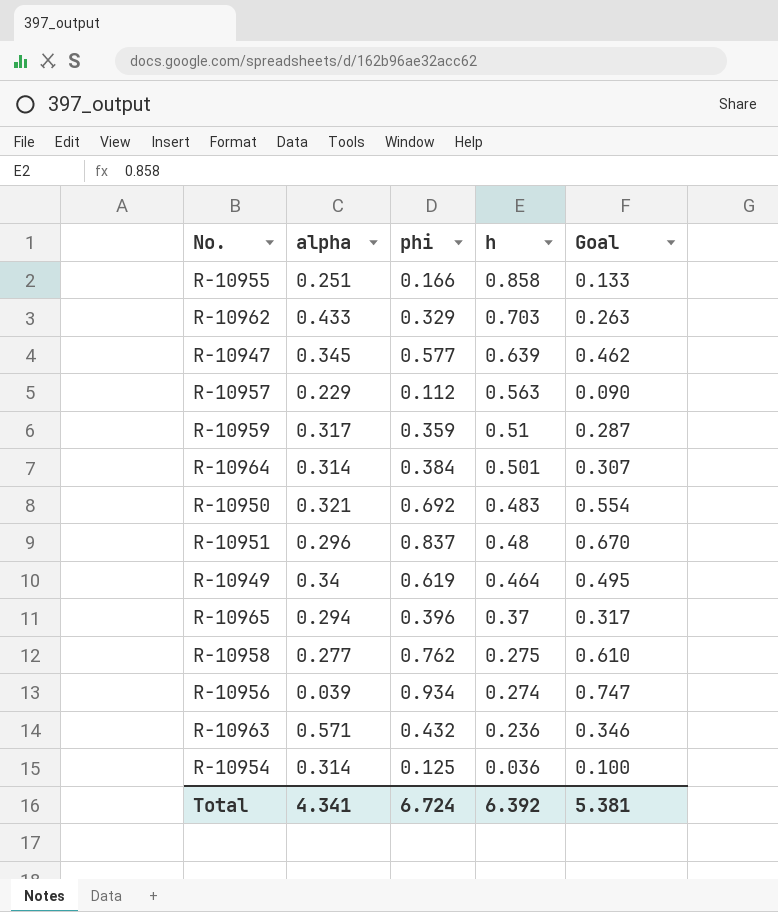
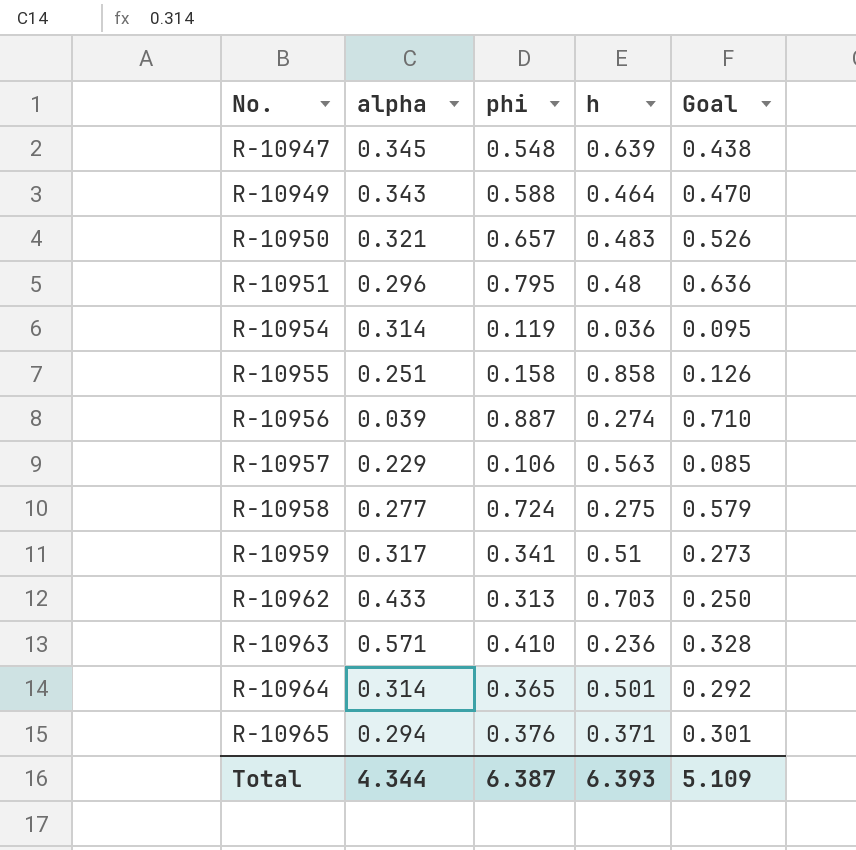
row order: h descending -> No. ascending
R-10947 | phi: 0.577 -> 0.548
R-10947 | Goal: 0.462 -> 0.438
R-10949 | alpha: 0.34 -> 0.343
R-10949 | phi: 0.619 -> 0.588
R-10949 | Goal: 0.495 -> 0.470
R-10950 | phi: 0.692 -> 0.657
R-10950 | Goal: 0.554 -> 0.526
R-10951 | phi: 0.837 -> 0.795
R-10951 | Goal: 0.670 -> 0.636
R-10954 | phi: 0.125 -> 0.119
R-10954 | Goal: 0.100 -> 0.095
R-10955 | phi: 0.166 -> 0.158
R-10955 | Goal: 0.133 -> 0.126
R-10956 | phi: 0.934 -> 0.887
R-10956 | Goal: 0.747 -> 0.710
R-10957 | phi: 0.112 -> 0.106
R-10957 | Goal: 0.090 -> 0.085
R-10958 | phi: 0.762 -> 0.724
R-10958 | Goal: 0.610 -> 0.579
R-10959 | phi: 0.359 -> 0.341
R-10959 | Goal: 0.287 -> 0.273
R-10962 | phi: 0.329 -> 0.313
R-10962 | Goal: 0.263 -> 0.250
R-10963 | phi: 0.432 -> 0.410
R-10963 | Goal: 0.346 -> 0.328
R-10964 | phi: 0.384 -> 0.365
R-10964 | Goal: 0.307 -> 0.292
R-10965 | phi: 0.396 -> 0.376
R-10965 | h: 0.37 -> 0.371
R-10965 | Goal: 0.317 -> 0.301
Total | alpha: 4.341 -> 4.344
Total | phi: 6.724 -> 6.387
Total | h: 6.392 -> 6.393
Total | Goal: 5.381 -> 5.109

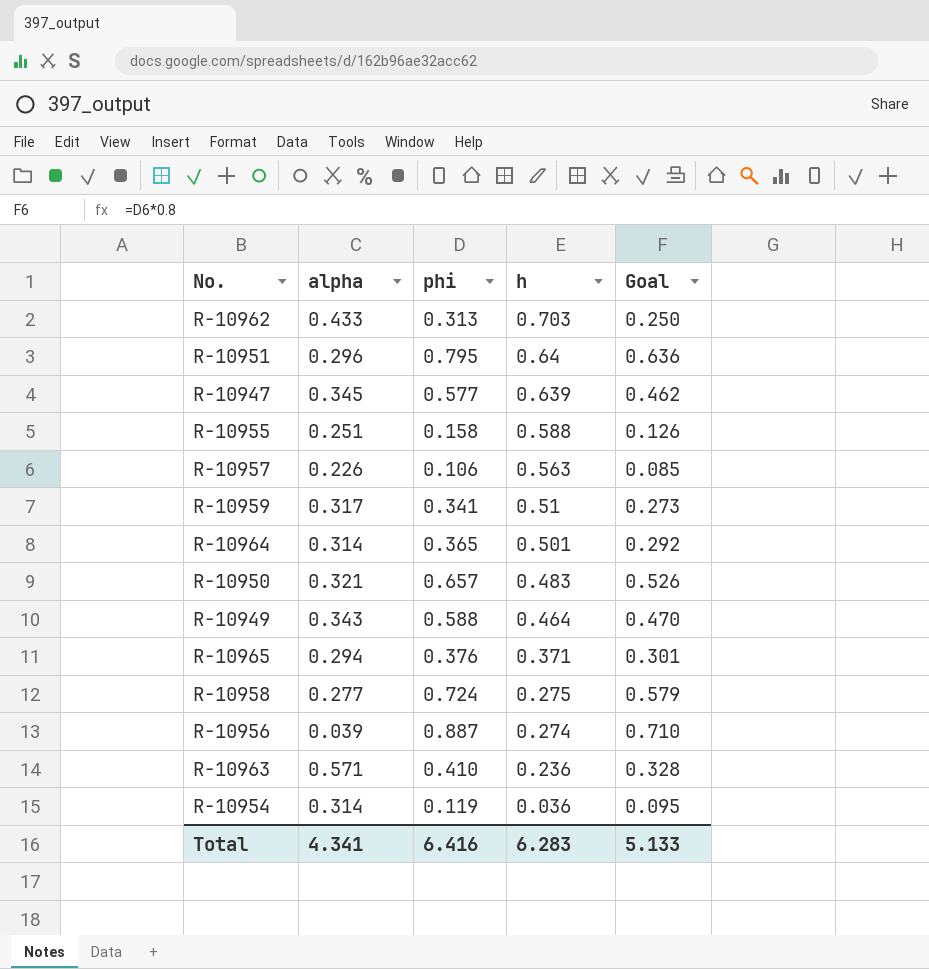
row order: No. ascending -> h descending
R-10951 | h: 0.48 -> 0.64
R-10947 | phi: 0.548 -> 0.577
R-10947 | Goal: 0.438 -> 0.462
R-10955 | h: 0.858 -> 0.588
R-10957 | alpha: 0.229 -> 0.226
Total | alpha: 4.344 -> 4.341
Total | phi: 6.387 -> 6.416
Total | h: 6.393 -> 6.283
Total | Goal: 5.109 -> 5.133

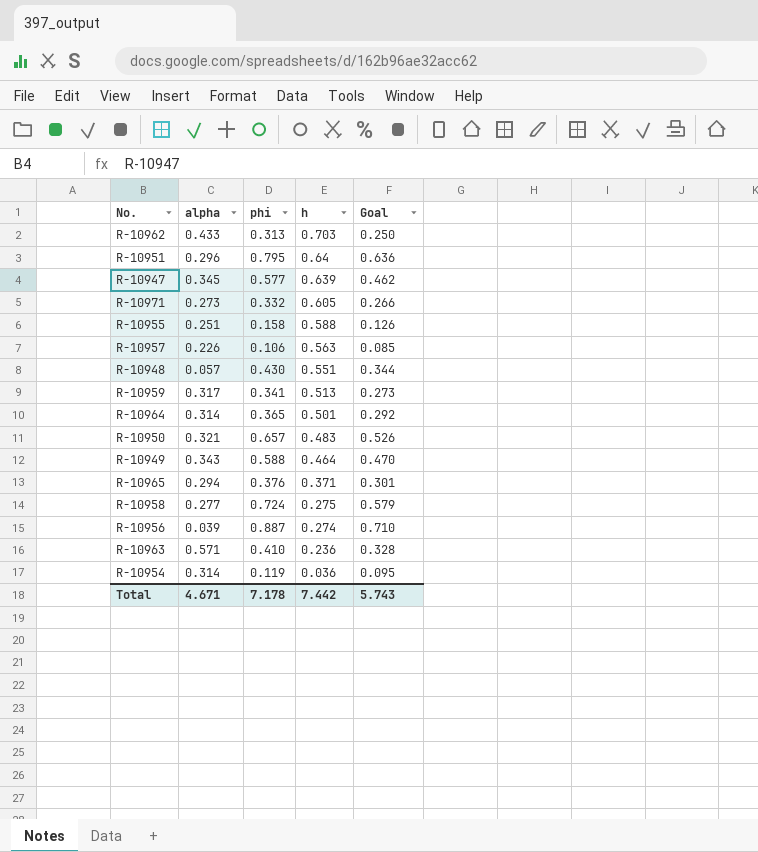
row R-10971: none -> 0.273 | 0.332 | 0.605 | 0.266
row R-10948: none -> 0.057 | 0.430 | 0.551 | 0.344
R-10959 | h: 0.51 -> 0.513
Total | alpha: 4.341 -> 4.671
Total | phi: 6.416 -> 7.178
Total | h: 6.283 -> 7.442
Total | Goal: 5.133 -> 5.743

